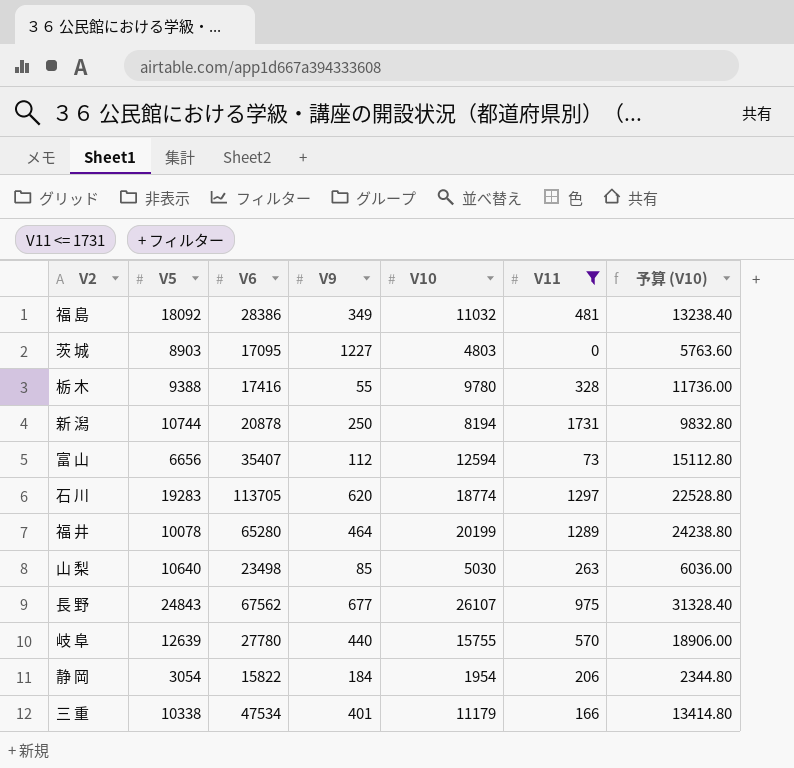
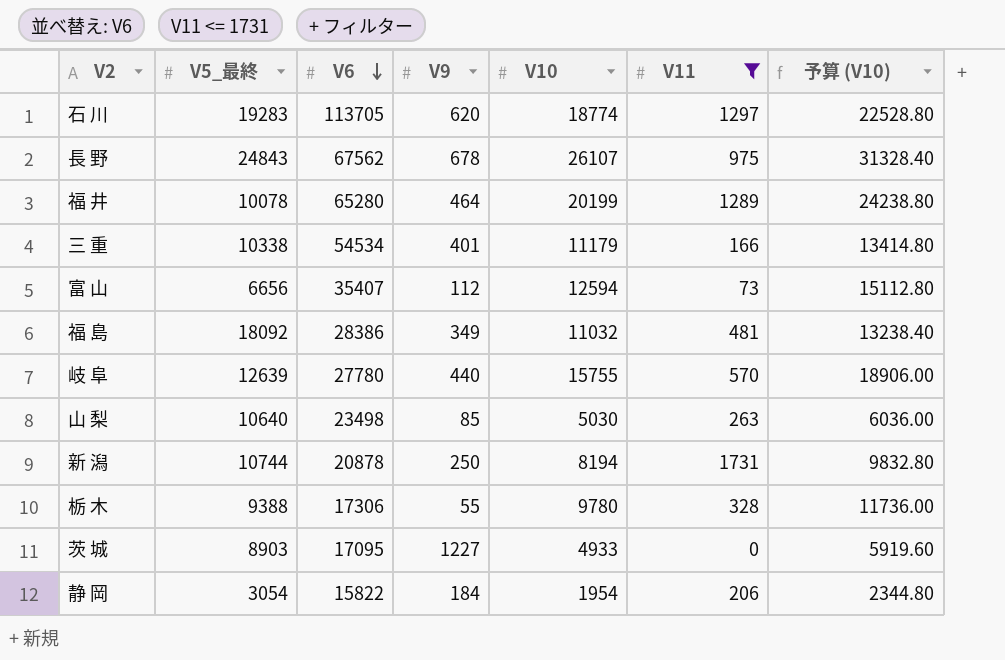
row order: none -> V6 descending
column name: V5 -> V5_最終
長 野 | V9: 677 -> 678
三 重 | V6: 47534 -> 54534
栃 木 | V6: 17416 -> 17306
茨 城 | V10: 4803 -> 4933
茨 城 | 予算 (V10): 5763.60 -> 5919.60

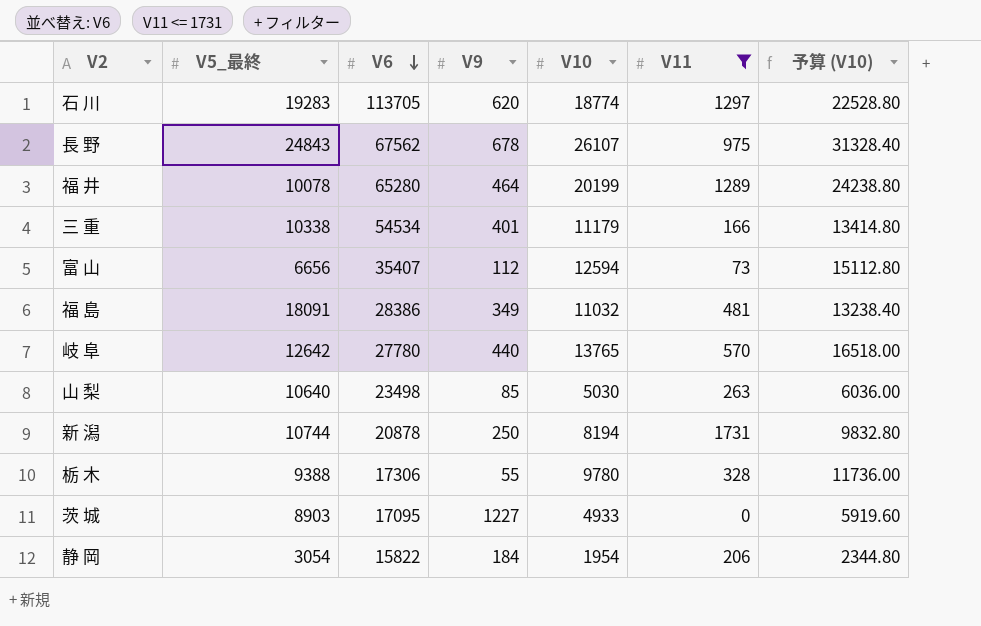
福 島 | V5_最終: 18092 -> 18091
岐 阜 | V5_最終: 12639 -> 12642
岐 阜 | V10: 15755 -> 13765
岐 阜 | 予算 (V10): 18906.00 -> 16518.00

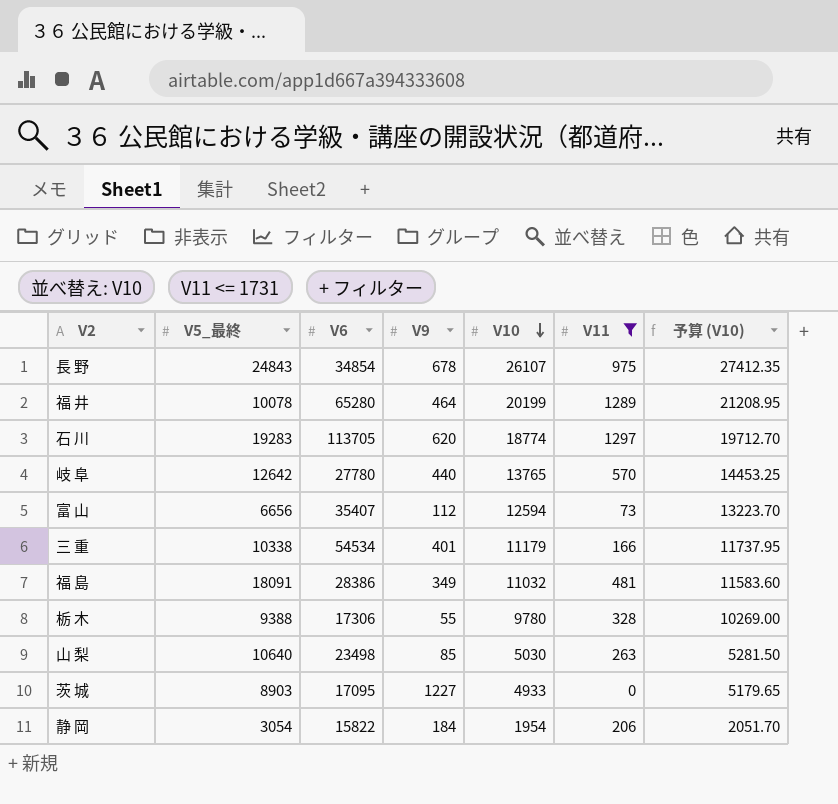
row order: V6 descending -> V10 descending
column 予算 (V10) | formula: [V10] * 1.2 -> [V10] * 1.05
row 新 潟: 10744 | 20878 | 250 | 8194 | 1731 | 9832.80 -> none
長 野 | V6: 67562 -> 34854

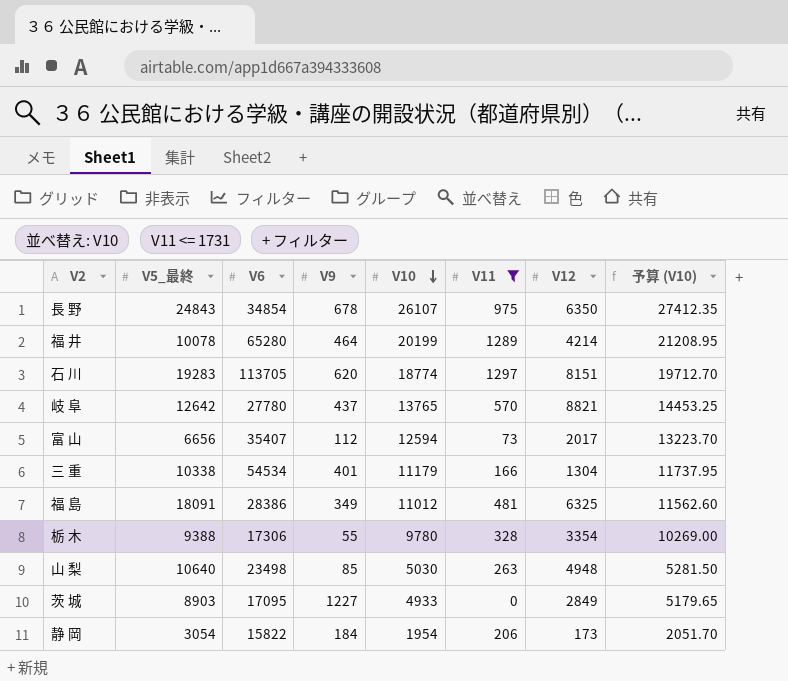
column V12 | position: none -> 7
岐 阜 | V9: 440 -> 437
福 島 | V10: 11032 -> 11012
福 島 | 予算 (V10): 11583.60 -> 11562.60

